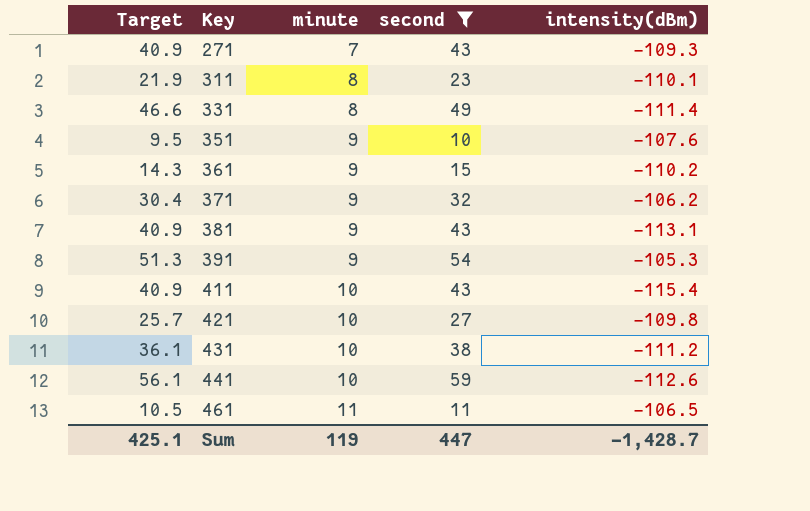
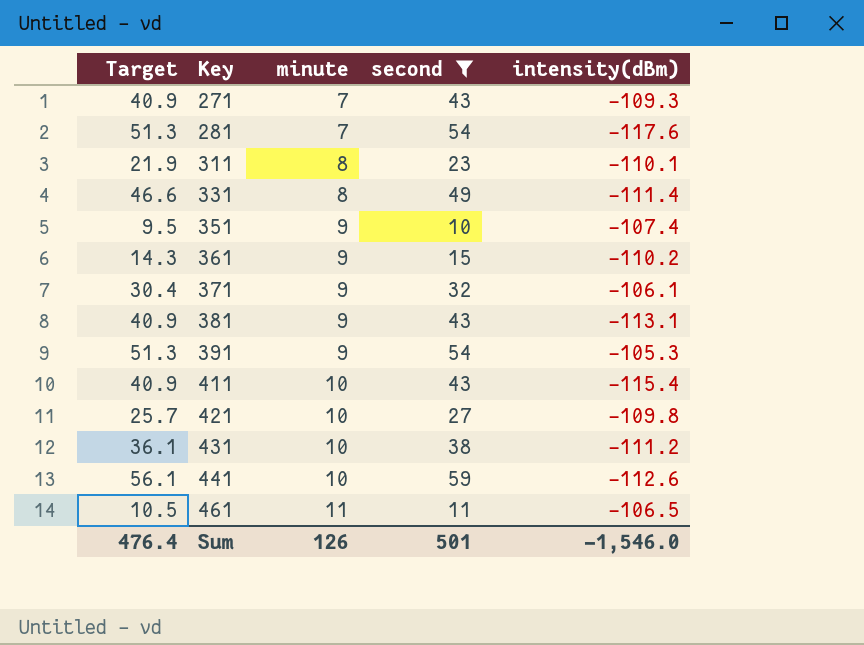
row 281: none -> 51.3 | 7 | 54 | -117.6
351 | intensity(dBm): -107.6 -> -107.4
371 | intensity(dBm): -106.2 -> -106.1
Sum | Target: 425.1 -> 476.4
Sum | minute: 119 -> 126
Sum | second: 447 -> 501
Sum | intensity(dBm): -1,428.7 -> -1,546.0

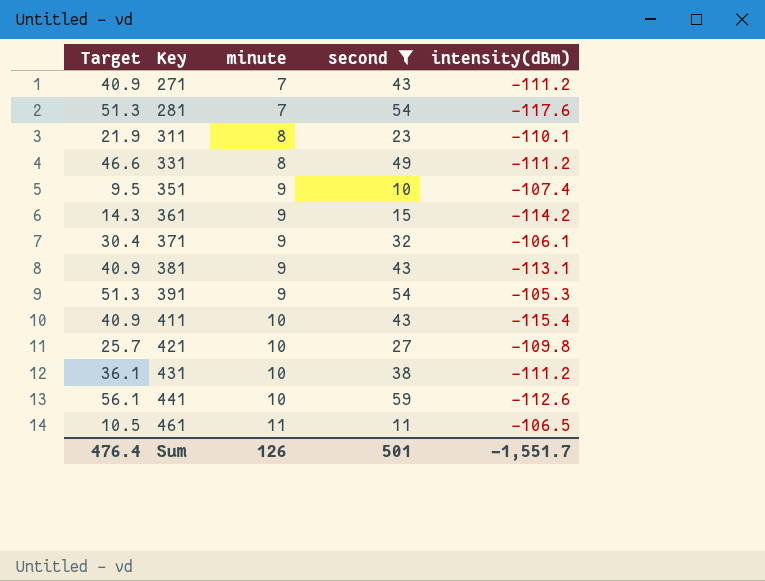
271 | intensity(dBm): -109.3 -> -111.2
331 | intensity(dBm): -111.4 -> -111.2
361 | intensity(dBm): -110.2 -> -114.2
Sum | intensity(dBm): -1,546.0 -> -1,551.7

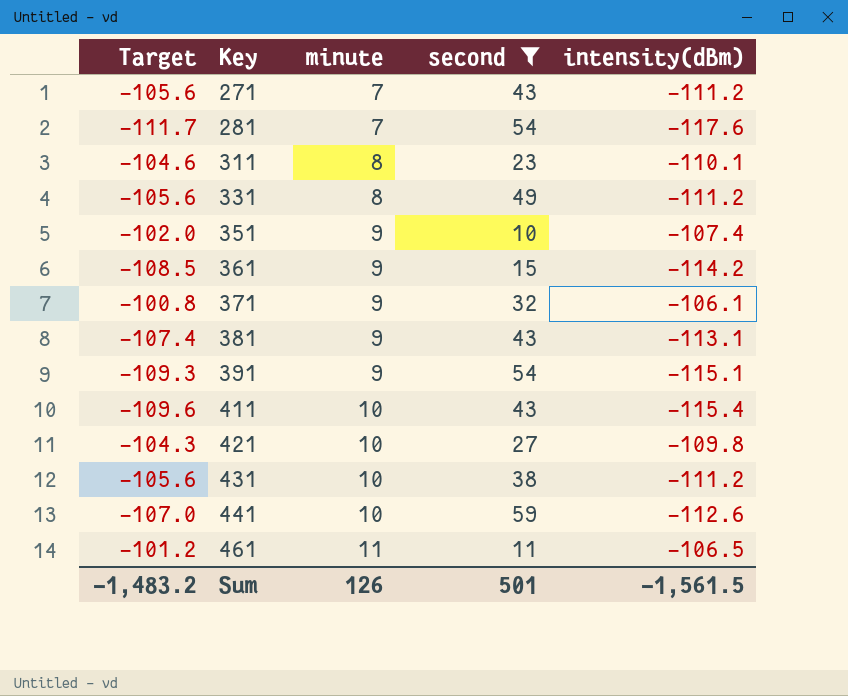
column Target | formula: [second] * 0.95 -> [intensity(dBm)] * 0.95
391 | intensity(dBm): -105.3 -> -115.1
Sum | Target: 476.4 -> -1,483.2
Sum | intensity(dBm): -1,551.7 -> -1,561.5

